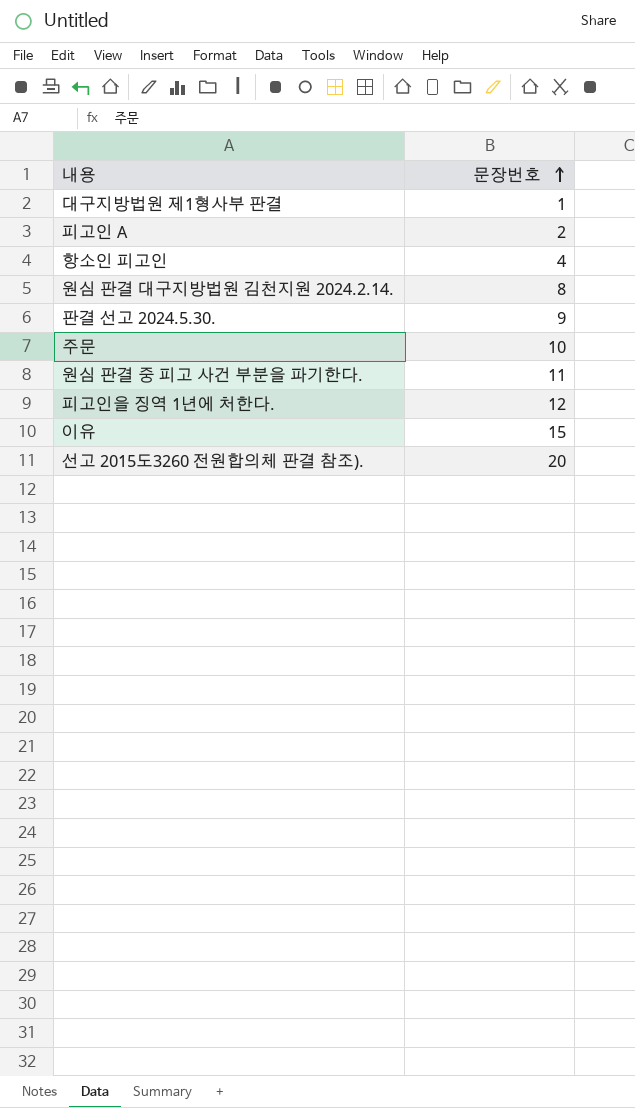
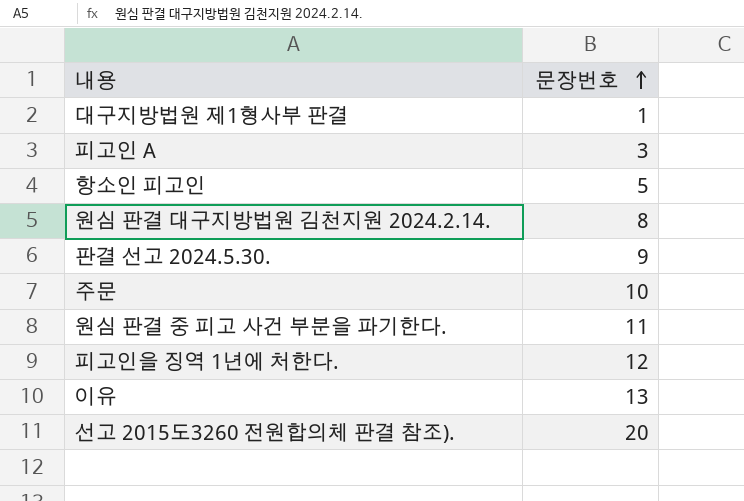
피고인 A | 문장번호: 2 -> 3
항소인 피고인 | 문장번호: 4 -> 5
이유 | 문장번호: 15 -> 13

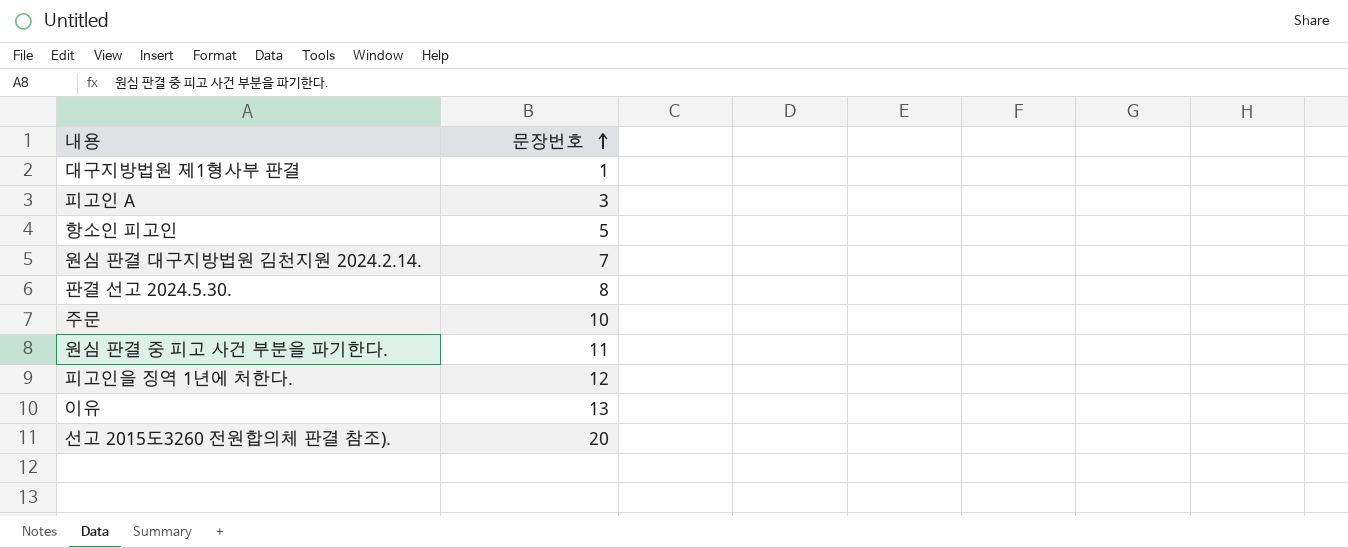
원심 판결 대구지방법원 김천지원 2024.2.14. | 문장번호: 8 -> 7
판결 선고 2024.5.30. | 문장번호: 9 -> 8

